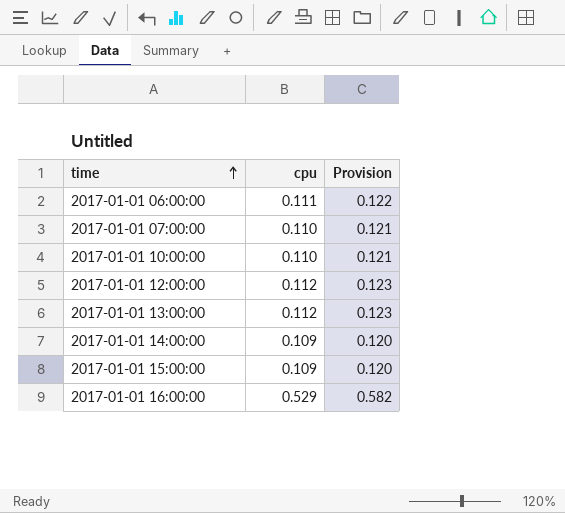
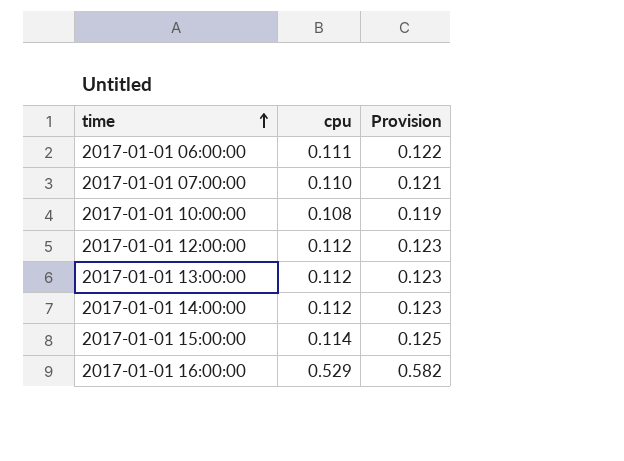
2017-01-01 10:00:00 | cpu: 0.110 -> 0.108
2017-01-01 10:00:00 | Provision: 0.121 -> 0.119
2017-01-01 14:00:00 | cpu: 0.109 -> 0.112
2017-01-01 14:00:00 | Provision: 0.120 -> 0.123
2017-01-01 15:00:00 | cpu: 0.109 -> 0.114
2017-01-01 15:00:00 | Provision: 0.120 -> 0.125

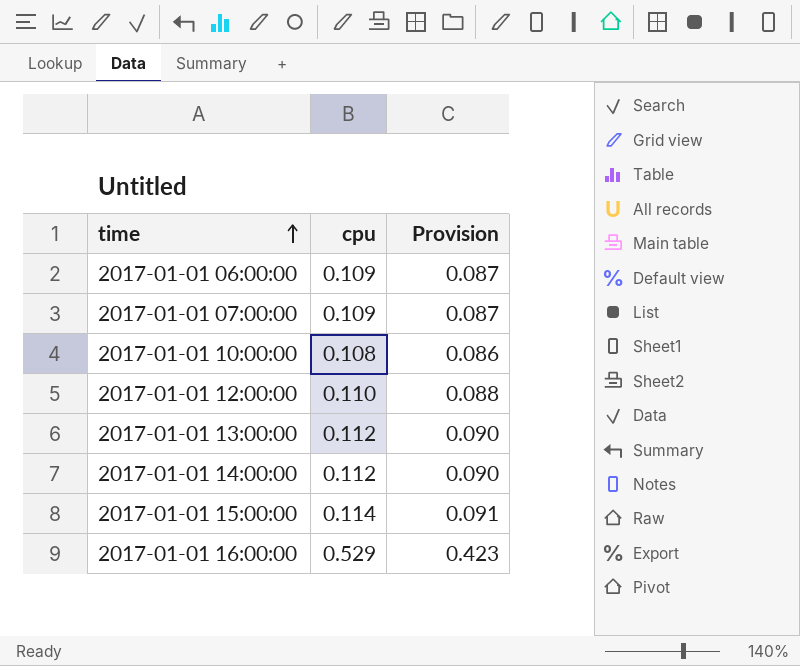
column Provision | formula: [cpu] * 1.1 -> [cpu] * 0.8
2017-01-01 06:00:00 | cpu: 0.111 -> 0.109
2017-01-01 07:00:00 | cpu: 0.110 -> 0.109
2017-01-01 12:00:00 | cpu: 0.112 -> 0.110

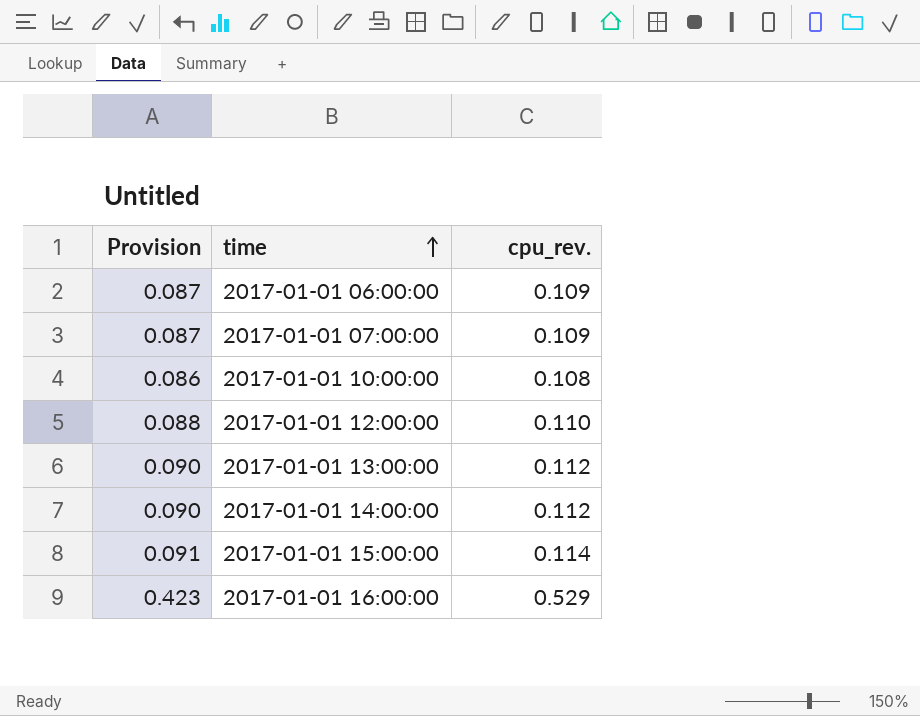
column Provision | position: 3 -> 1
column name: cpu -> cpu_rev.

